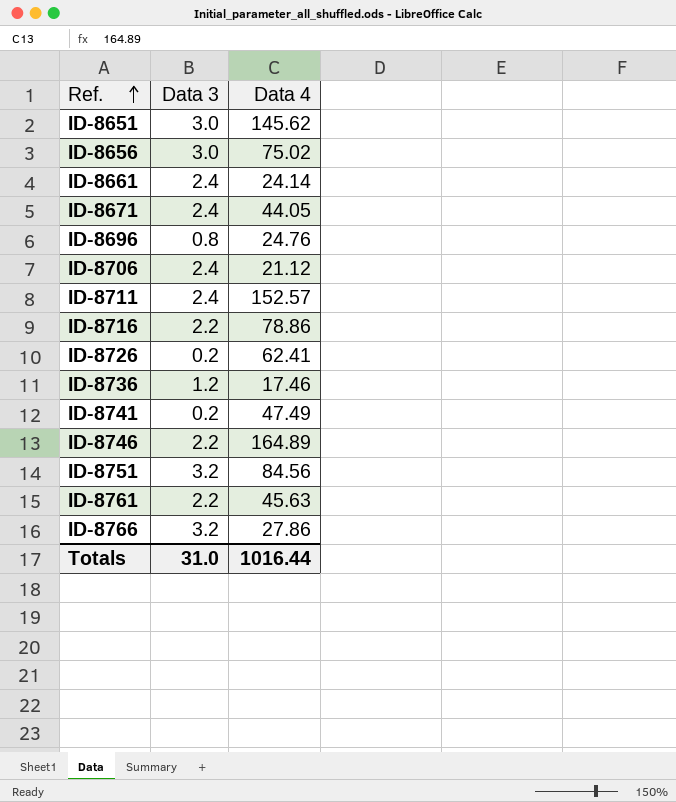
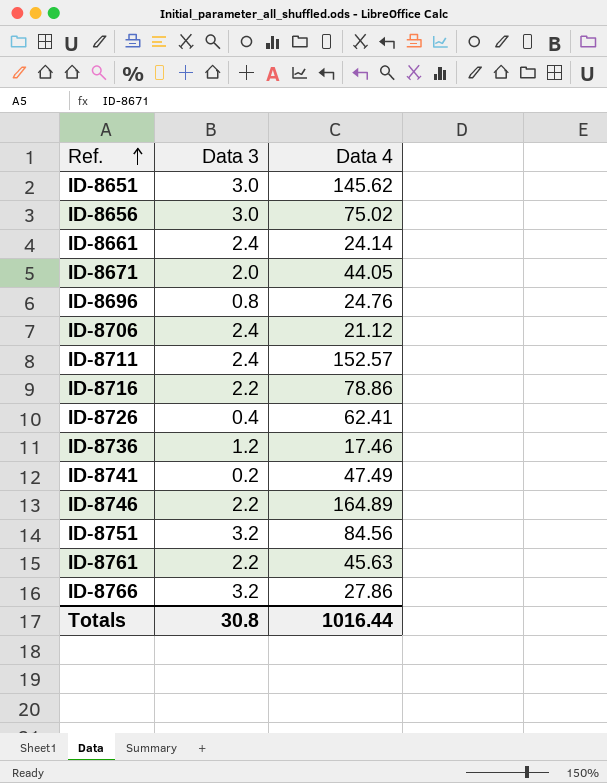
ID-8671 | Data 3: 2.4 -> 2.0
ID-8726 | Data 3: 0.2 -> 0.4
Totals | Data 3: 31.0 -> 30.8

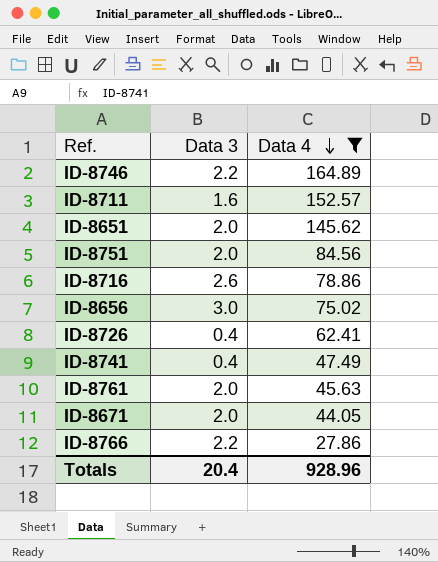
filter: none -> Data 4 >= 27.86
row order: Ref. ascending -> Data 4 descending
ID-8711 | Data 3: 2.4 -> 1.6
ID-8651 | Data 3: 3.0 -> 2.0
ID-8751 | Data 3: 3.2 -> 2.0
ID-8716 | Data 3: 2.2 -> 2.6
ID-8741 | Data 3: 0.2 -> 0.4
ID-8761 | Data 3: 2.2 -> 2.0
ID-8766 | Data 3: 3.2 -> 2.2
Totals | Data 3: 30.8 -> 20.4
Totals | Data 4: 1016.44 -> 928.96

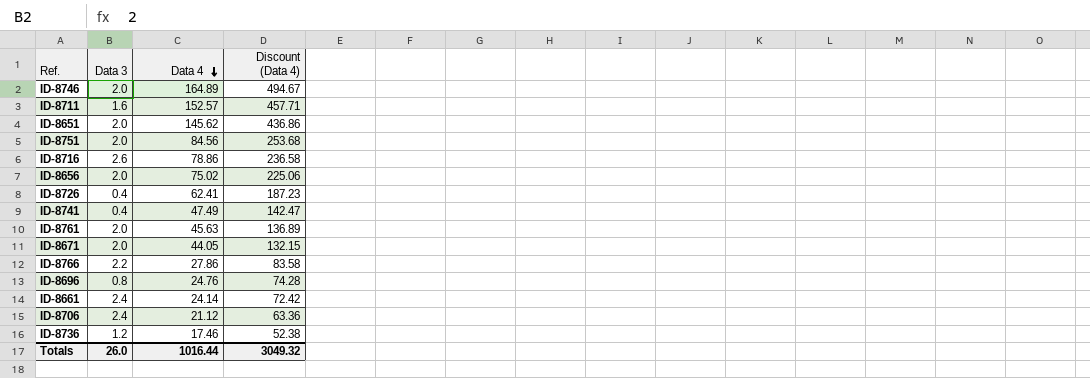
filter: Data 4 >= 27.86 -> none
column Discount (Data 4) | formula: none -> [Data 4] * 3
ID-8746 | Data 3: 2.2 -> 2.0
ID-8656 | Data 3: 3.0 -> 2.0
Totals | Data 3: 20.4 -> 26.0
Totals | Data 4: 928.96 -> 1016.44

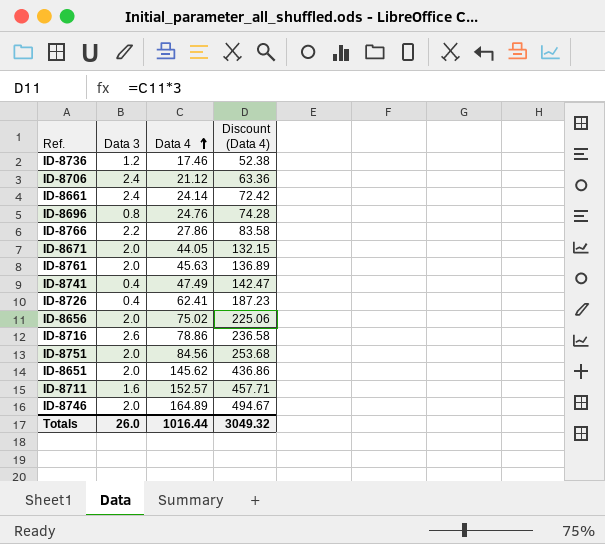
row order: Data 4 descending -> Data 4 ascending

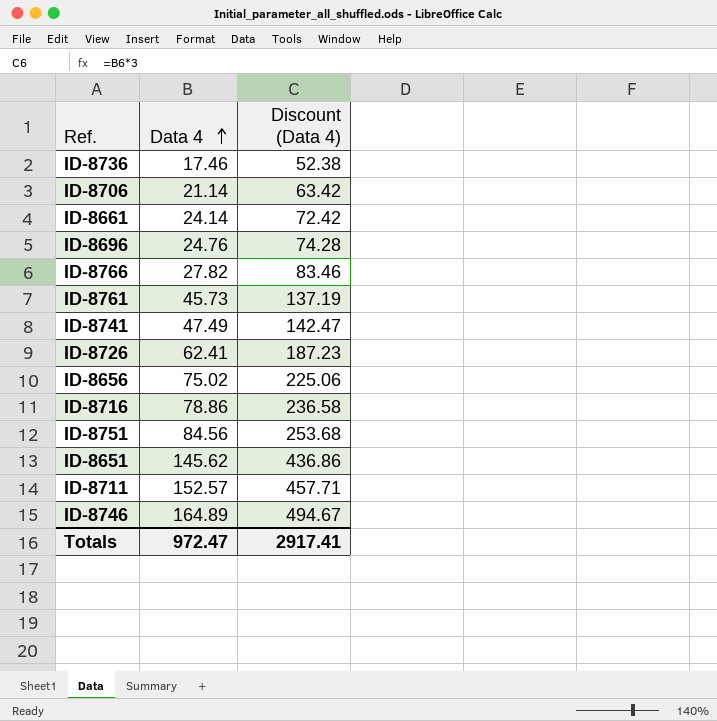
column Data 3 | position: 2 -> none
row ID-8671: 2.0 | 44.05 | 132.15 -> none
ID-8706 | Data 4: 21.12 -> 21.14
ID-8706 | Discount (Data 4): 63.36 -> 63.42
ID-8766 | Data 4: 27.86 -> 27.82
ID-8766 | Discount (Data 4): 83.58 -> 83.46
ID-8761 | Data 4: 45.63 -> 45.73
ID-8761 | Discount (Data 4): 136.89 -> 137.19
Totals | Data 4: 1016.44 -> 972.47
Totals | Discount (Data 4): 3049.32 -> 2917.41

